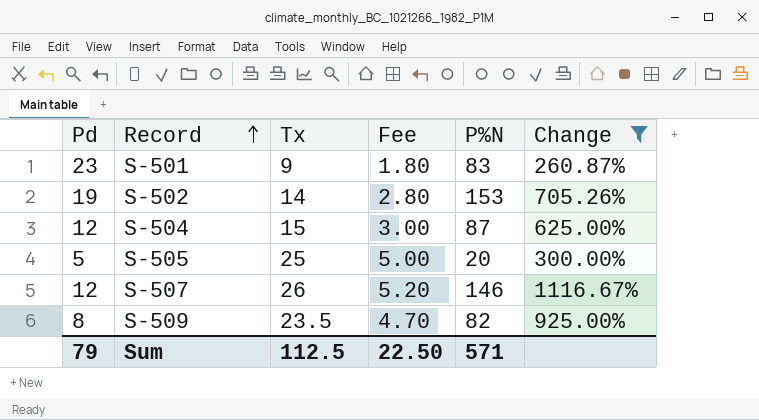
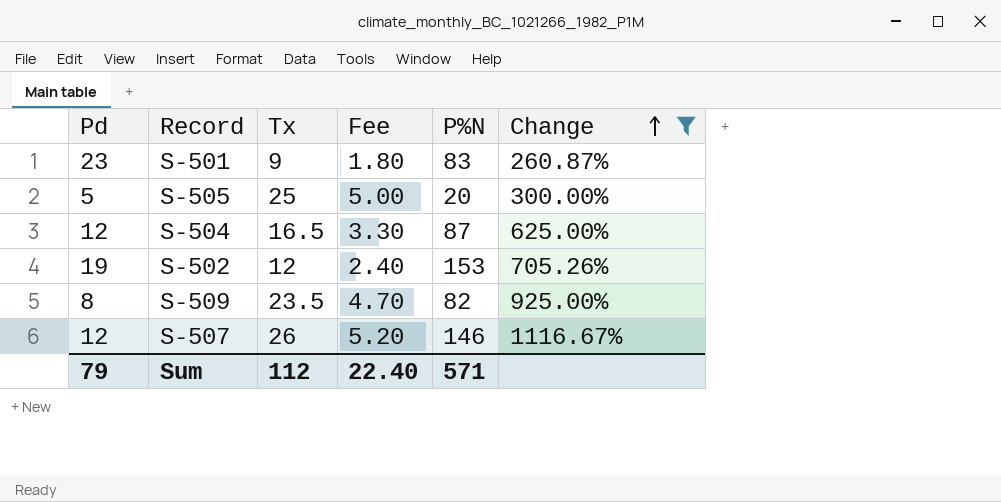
row order: Record ascending -> Change ascending
S-504 | Tx: 15 -> 16.5
S-504 | Fee: 3.00 -> 3.30
S-502 | Tx: 14 -> 12
S-502 | Fee: 2.80 -> 2.40
Sum | Tx: 112.5 -> 112
Sum | Fee: 22.50 -> 22.40

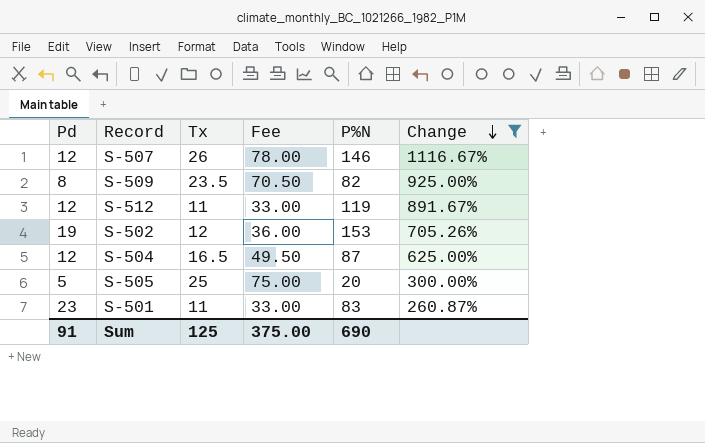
row order: Change ascending -> Change descending
column Fee | formula: [Tx] * 0.2 -> [Tx] * 3
row S-512: none -> 12 | 11 | 33.00 | 119 | 891.67%
S-501 | Tx: 9 -> 11
Sum | Pd: 79 -> 91
Sum | Tx: 112 -> 125
Sum | Fee: 22.40 -> 375.00
Sum | P%N: 571 -> 690

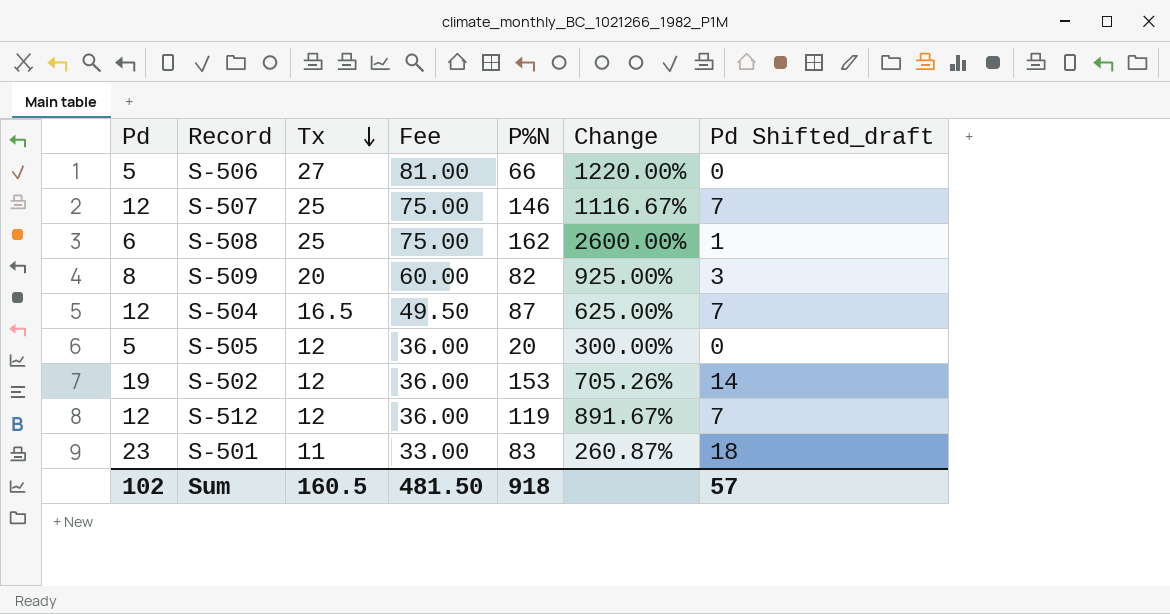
filter: Change <= 1116.67% -> none
row order: Change descending -> Tx descending
column Pd Shifted_draft | formula: none -> [Pd] - 5
S-507 | Tx: 26 -> 25
S-507 | Fee: 78.00 -> 75.00
S-509 | Tx: 23.5 -> 20
S-509 | Fee: 70.50 -> 60.00
S-505 | Tx: 25 -> 12
S-505 | Fee: 75.00 -> 36.00
S-512 | Tx: 11 -> 12
S-512 | Fee: 33.00 -> 36.00
Sum | Pd: 91 -> 102
Sum | Tx: 125 -> 160.5
Sum | Fee: 375.00 -> 481.50
Sum | P%N: 690 -> 918

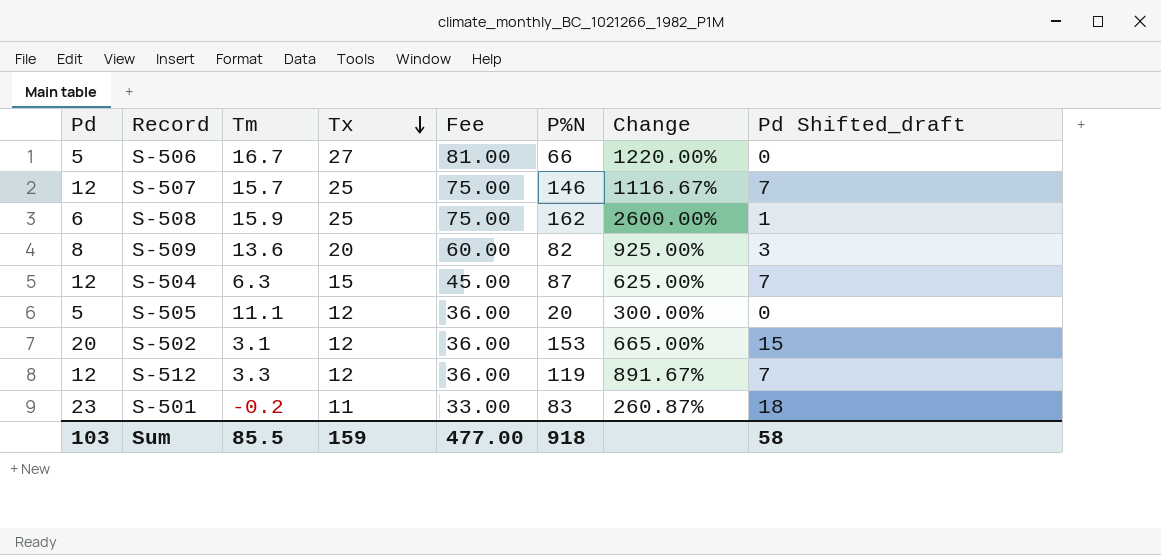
column Tm | position: none -> 3
S-504 | Tx: 16.5 -> 15
S-504 | Fee: 49.50 -> 45.00
S-502 | Pd: 19 -> 20
S-502 | Change: 705.26% -> 665.00%
S-502 | Pd Shifted_draft: 14 -> 15
Sum | Pd: 102 -> 103
Sum | Tx: 160.5 -> 159
Sum | Fee: 481.50 -> 477.00
Sum | Pd Shifted_draft: 57 -> 58

